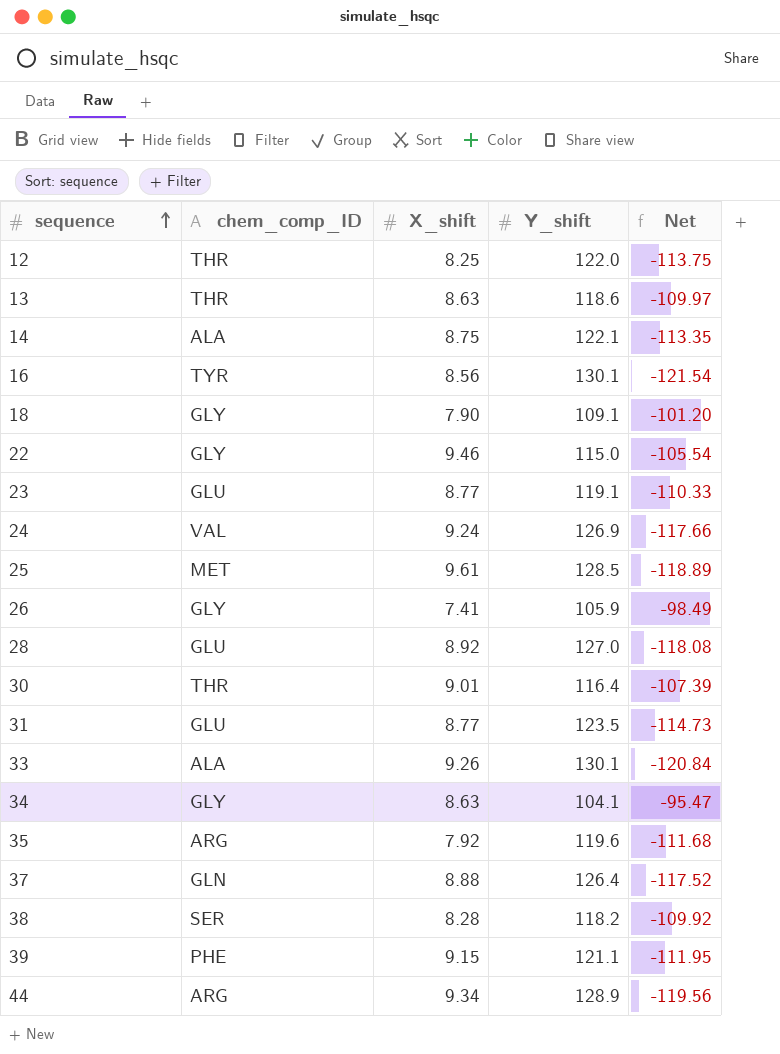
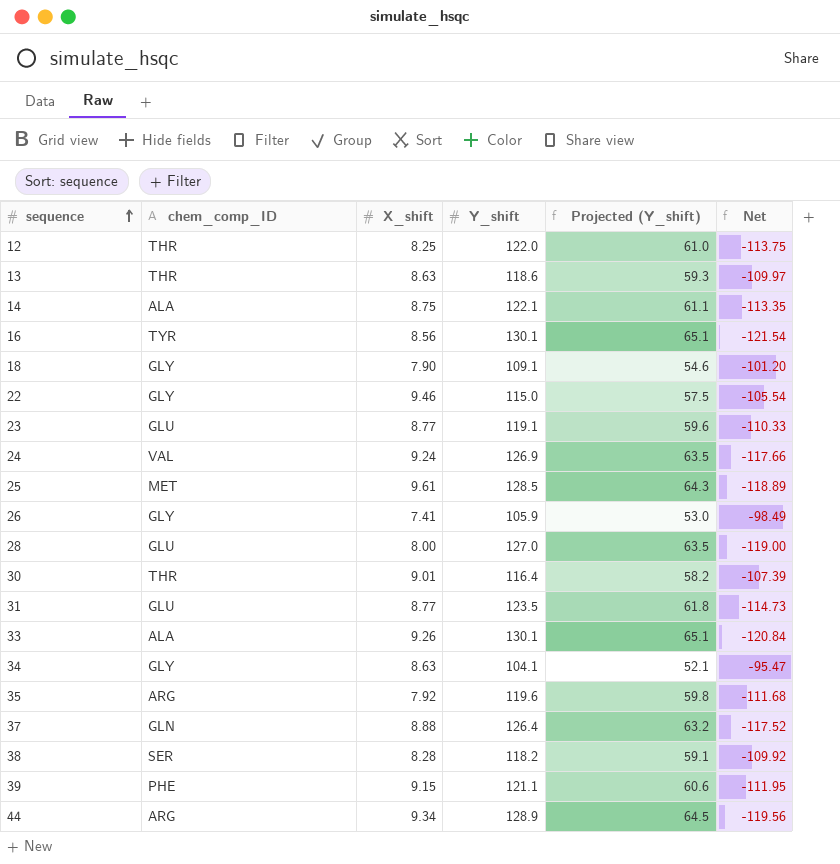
column Projected (Y_shift) | formula: none -> [Y_shift] * 0.5
28 | X_shift: 8.92 -> 8.00
28 | Net: -118.08 -> -119.00

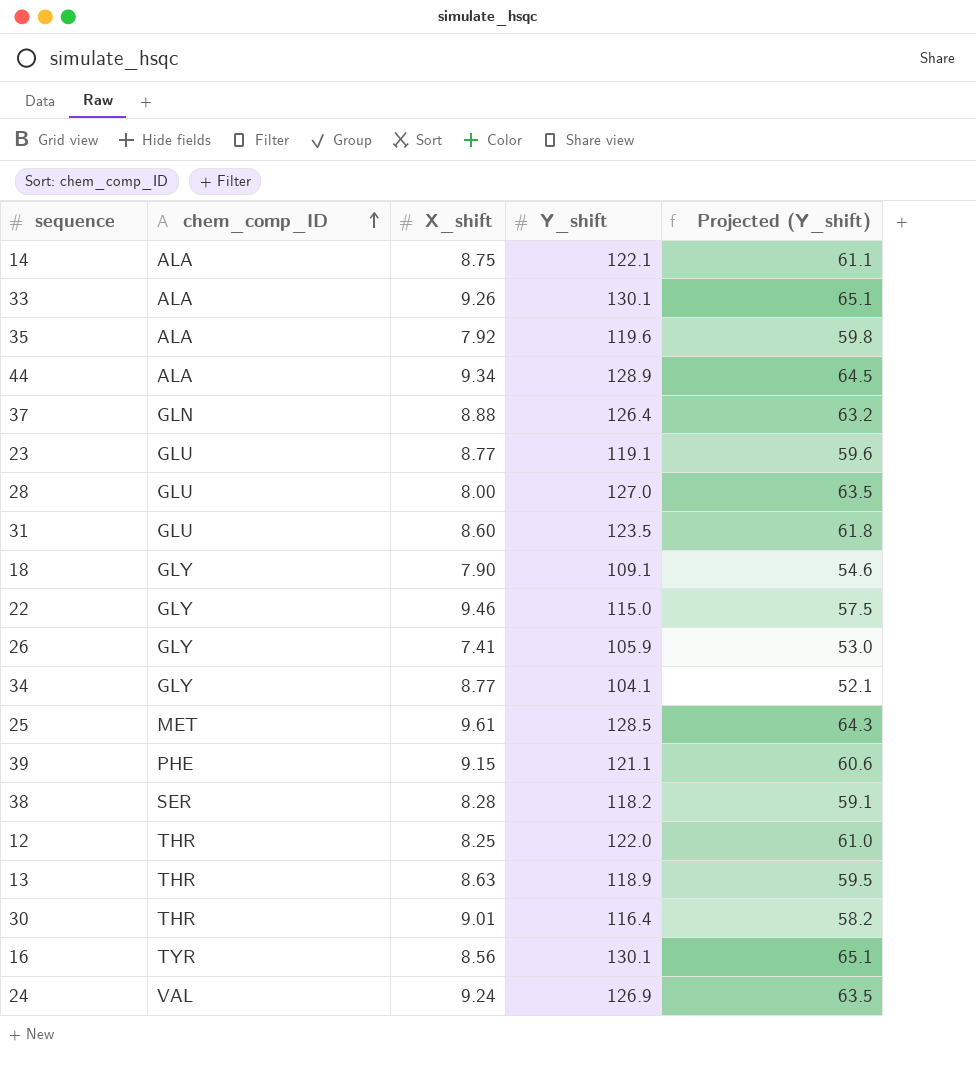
row order: sequence ascending -> chem_comp_ID ascending
column Net | formula: [X_shift] - [Y_shift] -> none
35 | chem_comp_ID: ARG -> ALA
44 | chem_comp_ID: ARG -> ALA
31 | X_shift: 8.77 -> 8.60
34 | X_shift: 8.63 -> 8.77
13 | Y_shift: 118.6 -> 118.9
13 | Projected (Y_shift): 59.3 -> 59.5

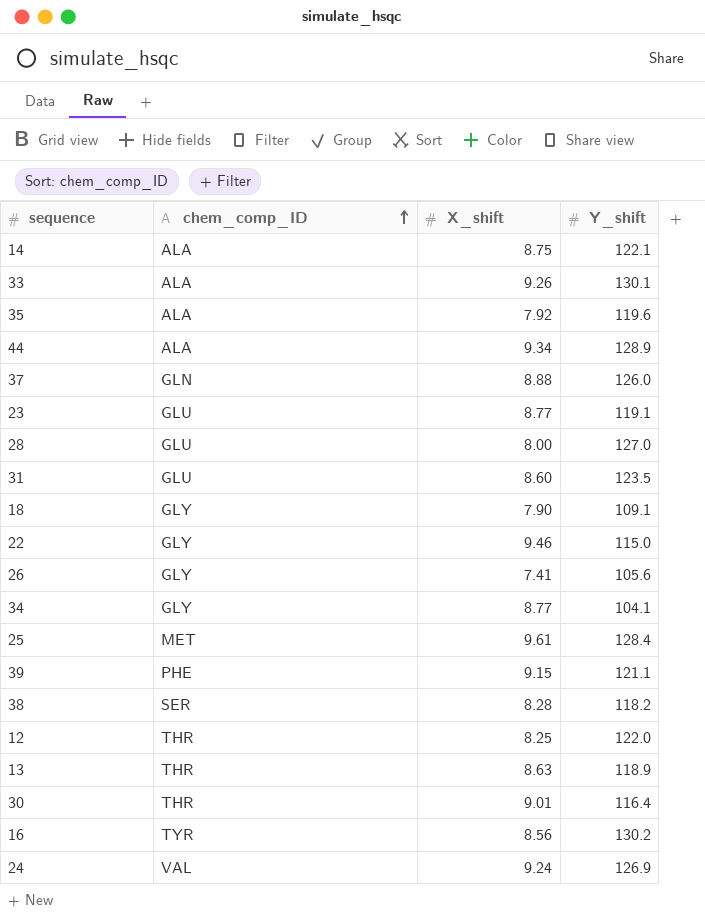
column Projected (Y_shift) | formula: [Y_shift] * 0.5 -> none
37 | Y_shift: 126.4 -> 126.0
26 | Y_shift: 105.9 -> 105.6
25 | Y_shift: 128.5 -> 128.4
16 | Y_shift: 130.1 -> 130.2

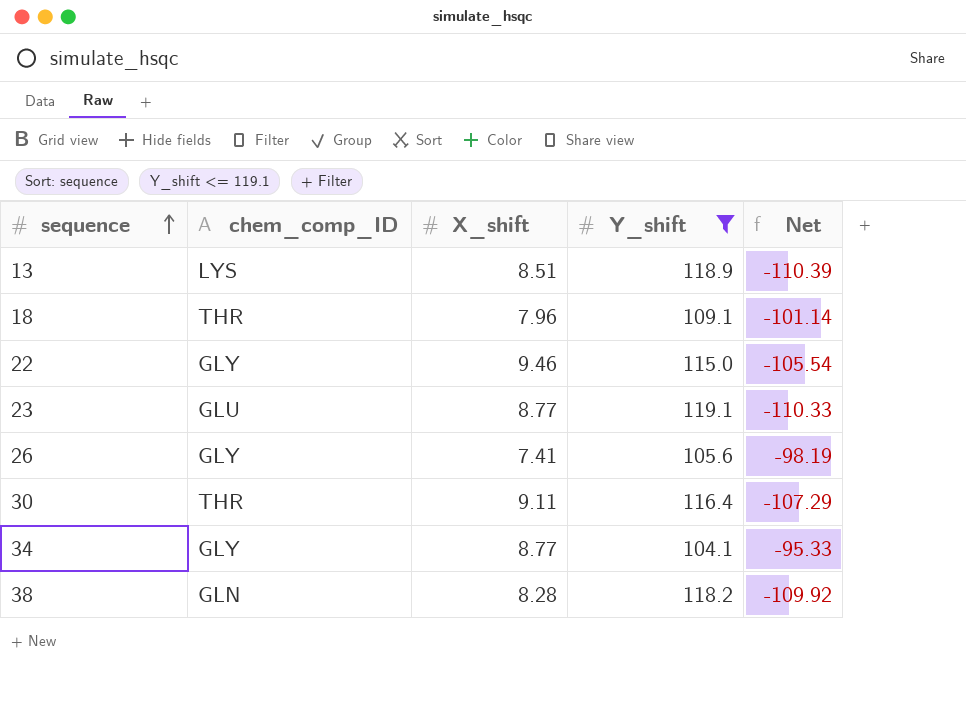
filter: none -> Y_shift <= 119.1
row order: chem_comp_ID ascending -> sequence ascending
column Net | formula: none -> [X_shift] - [Y_shift]
13 | chem_comp_ID: THR -> LYS
13 | X_shift: 8.63 -> 8.51
18 | chem_comp_ID: GLY -> THR
18 | X_shift: 7.90 -> 7.96
30 | X_shift: 9.01 -> 9.11
38 | chem_comp_ID: SER -> GLN

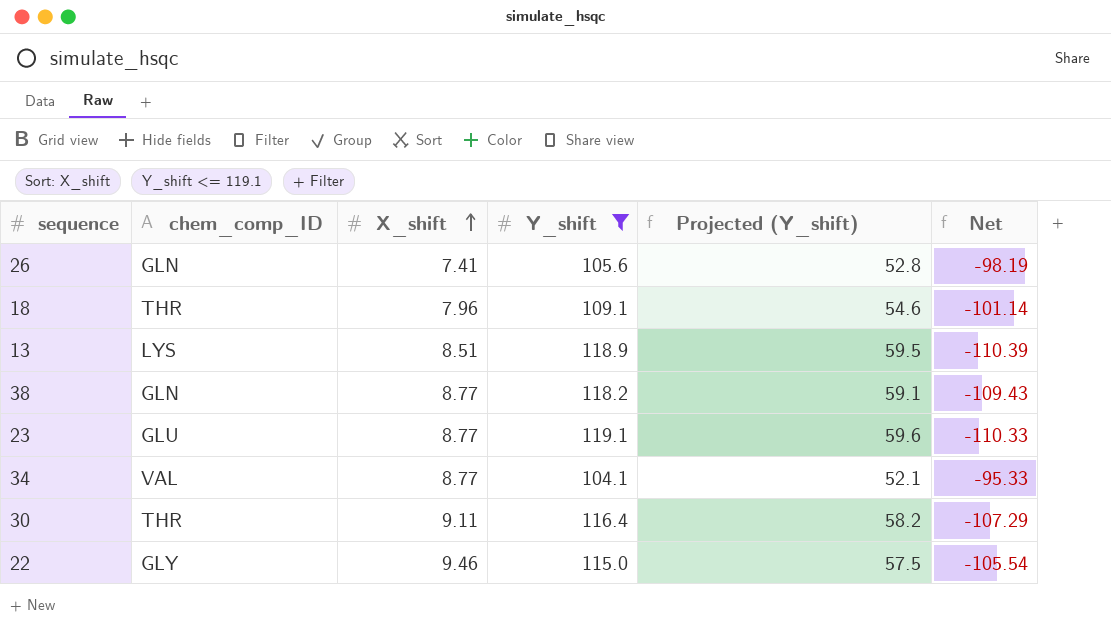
row order: sequence ascending -> X_shift ascending
column Projected (Y_shift) | formula: none -> [Y_shift] * 0.5
26 | chem_comp_ID: GLY -> GLN
38 | X_shift: 8.28 -> 8.77
38 | Net: -109.92 -> -109.43
34 | chem_comp_ID: GLY -> VAL

